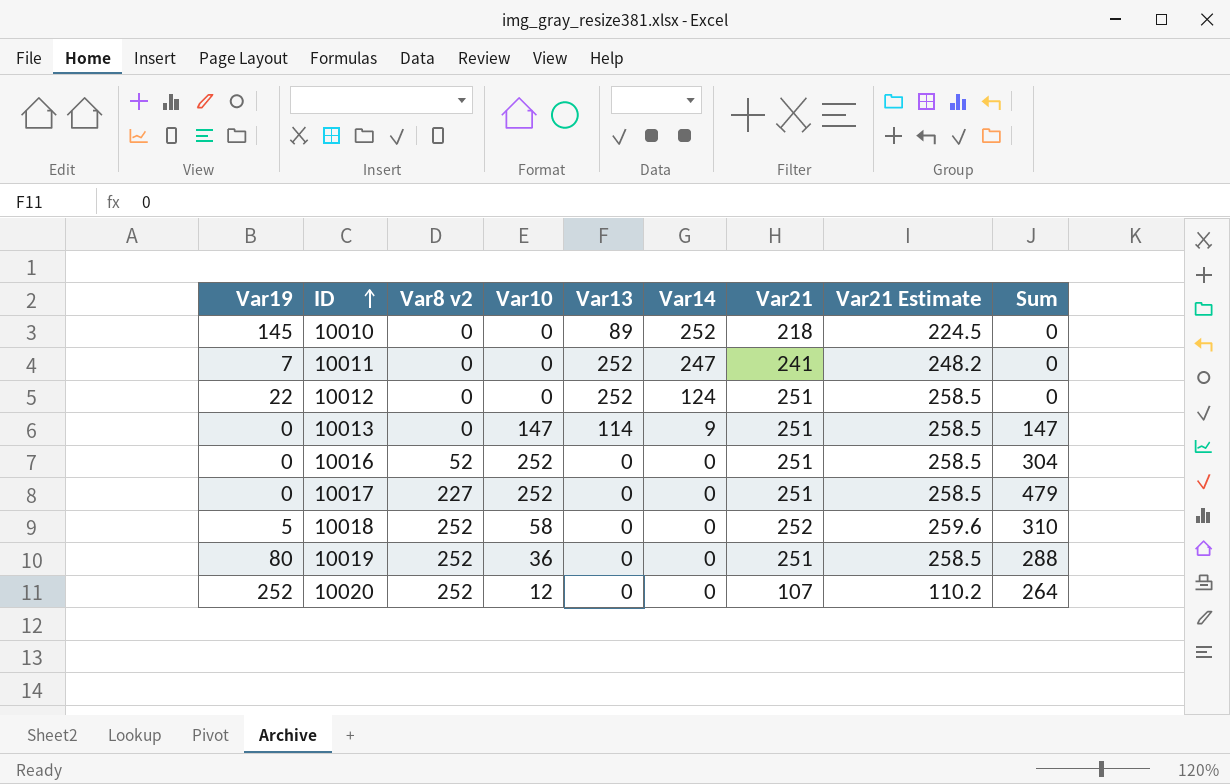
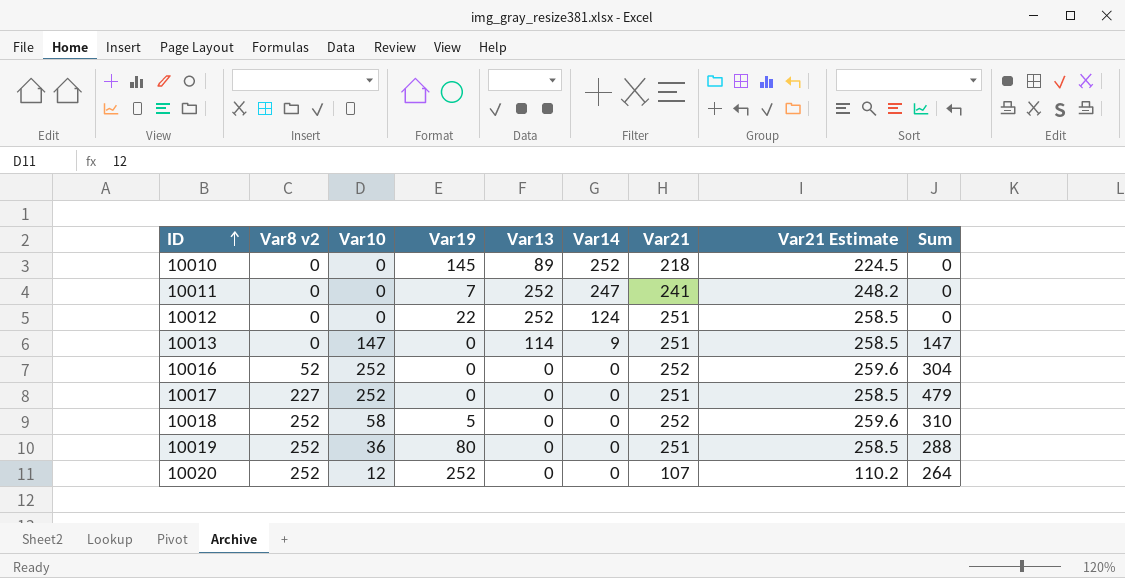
column Var19 | position: 1 -> 4
10016 | Var21: 251 -> 252
10016 | Var21 Estimate: 258.5 -> 259.6

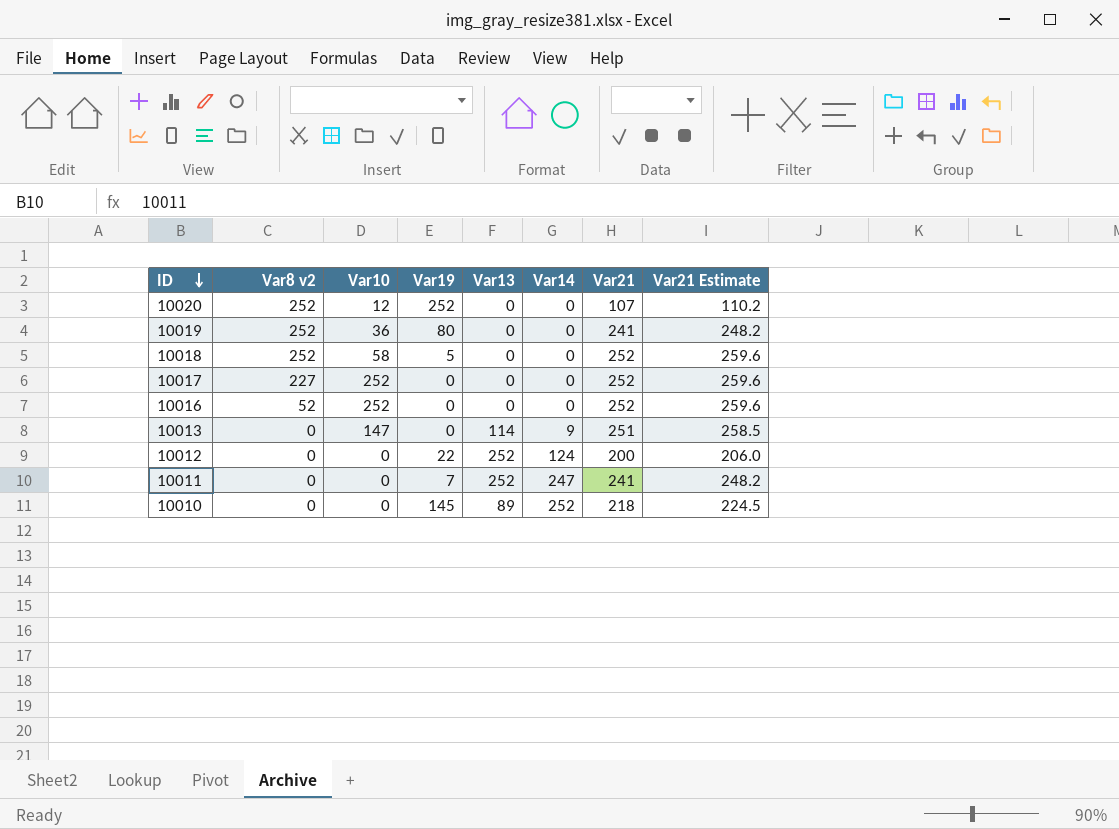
row order: ID ascending -> ID descending
column Sum | formula: [Var8 v2] + [Var10] -> none
10019 | Var21: 251 -> 241
10019 | Var21 Estimate: 258.5 -> 248.2
10017 | Var21: 251 -> 252
10017 | Var21 Estimate: 258.5 -> 259.6
10012 | Var21: 251 -> 200
10012 | Var21 Estimate: 258.5 -> 206.0

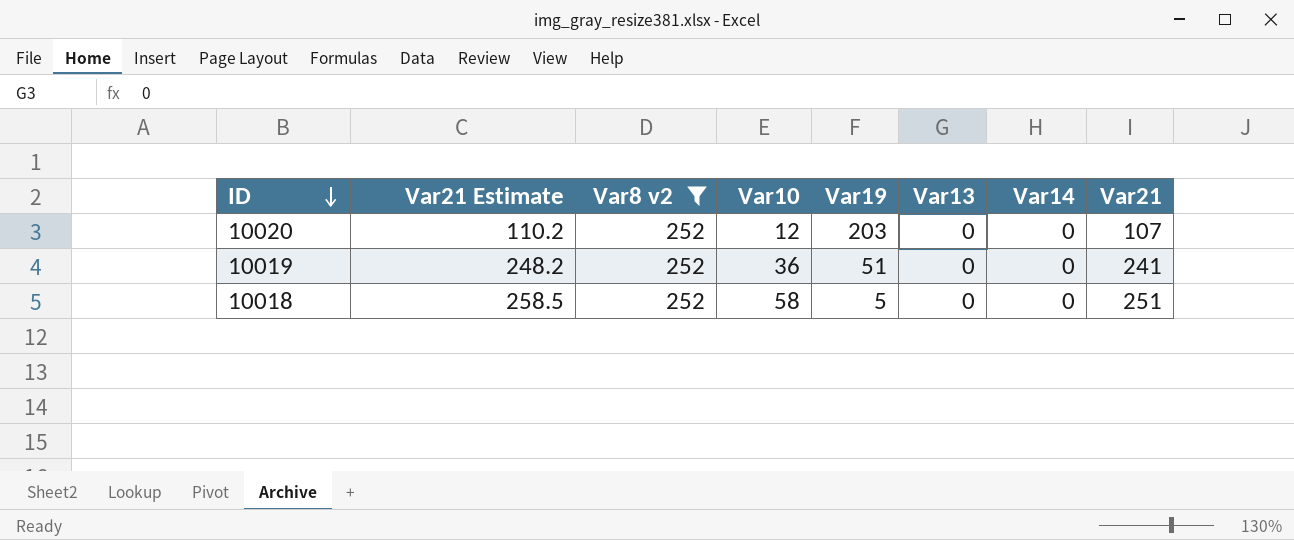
filter: none -> Var8 v2 = 252
column Var21 Estimate | position: 8 -> 2
10020 | Var19: 252 -> 203
10019 | Var19: 80 -> 51
10018 | Var21 Estimate: 259.6 -> 258.5
10018 | Var21: 252 -> 251

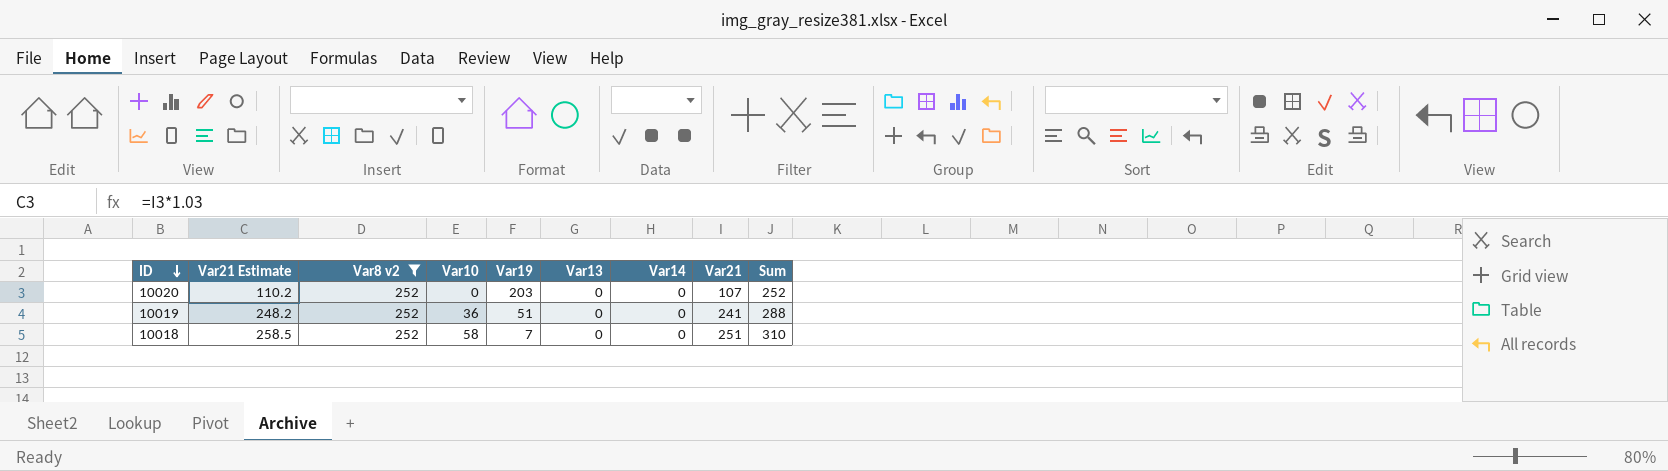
column Sum | formula: none -> [Var8 v2] + [Var10]
10020 | Var10: 12 -> 0
10018 | Var19: 5 -> 7

